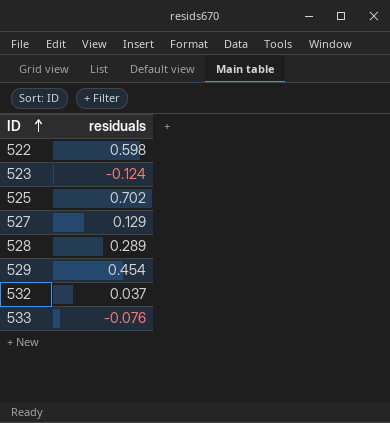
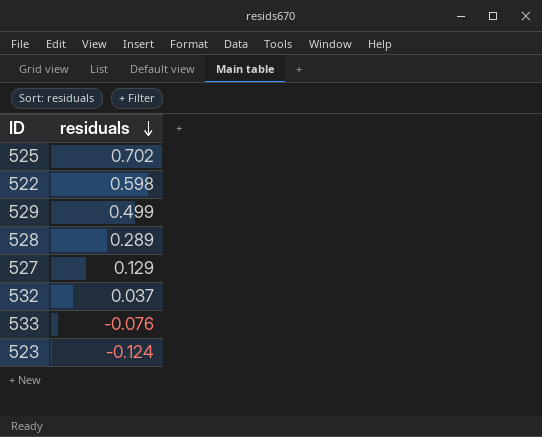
row order: ID ascending -> residuals descending
529 | residuals: 0.454 -> 0.499

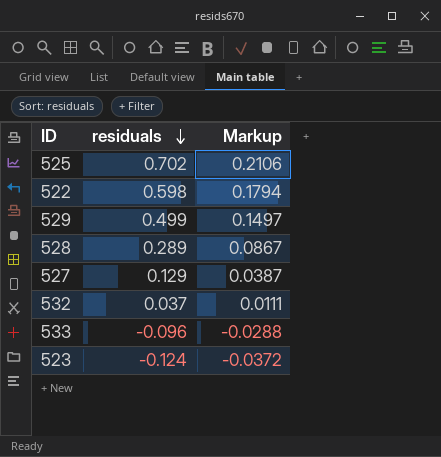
column Markup | formula: none -> [residuals] * 0.3
533 | residuals: -0.076 -> -0.096

